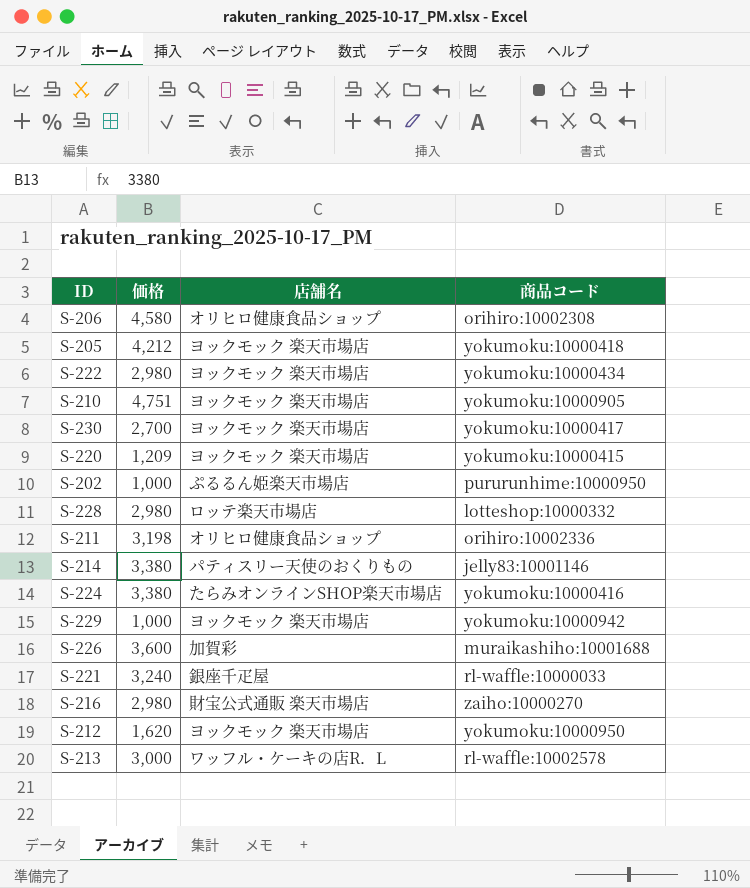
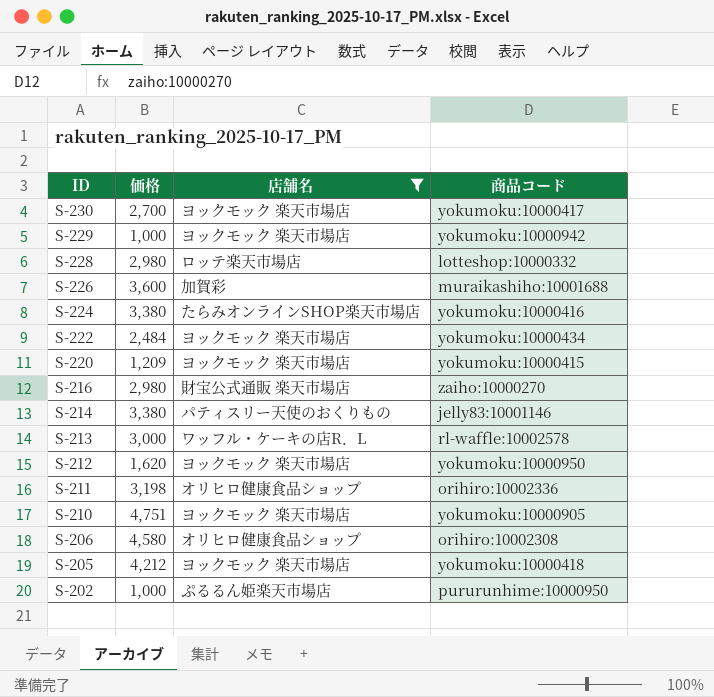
filter: none -> 店舗名 != 銀座千疋屋
row order: none -> ID descending
S-222 | 価格: 2,980 -> 2,484

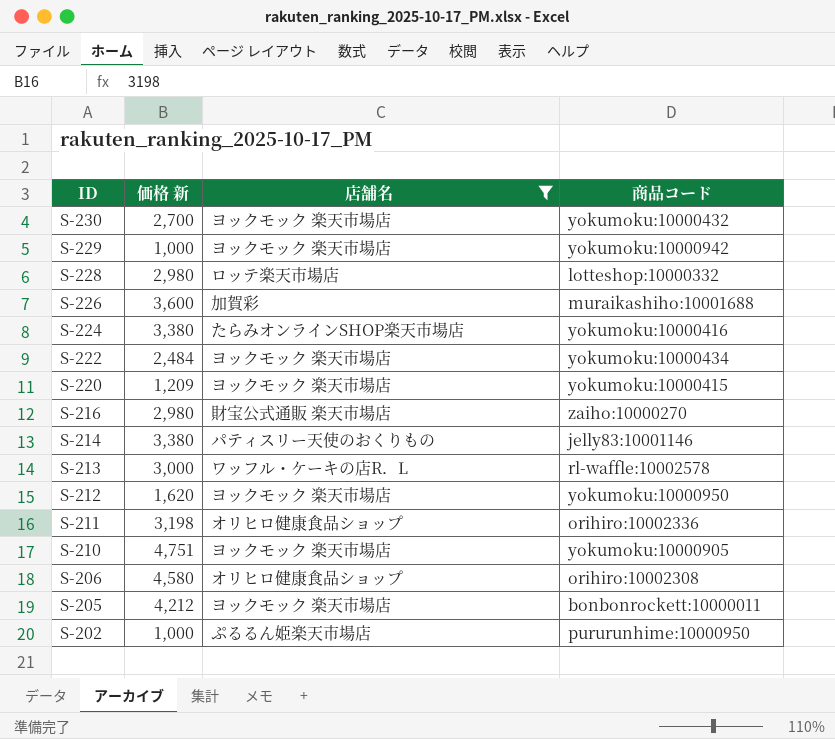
column name: 価格 -> 価格 新
S-230 | 商品コード: yokumoku:10000417 -> yokumoku:10000432
S-205 | 商品コード: yokumoku:10000418 -> bonbonrockett:10000011

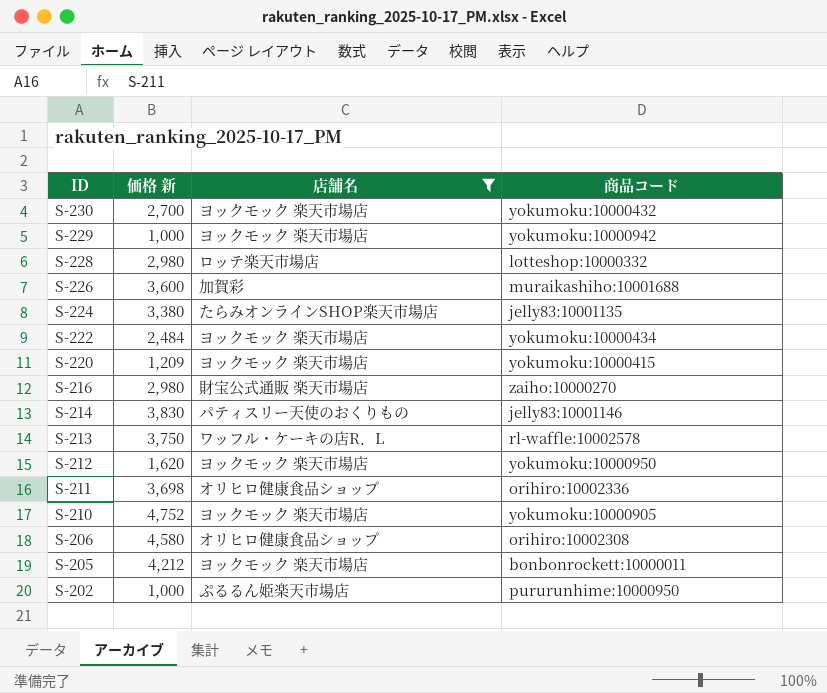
S-224 | 商品コード: yokumoku:10000416 -> jelly83:10001135
S-214 | 価格 新: 3,380 -> 3,830
S-213 | 価格 新: 3,000 -> 3,750
S-211 | 価格 新: 3,198 -> 3,698
S-210 | 価格 新: 4,751 -> 4,752

